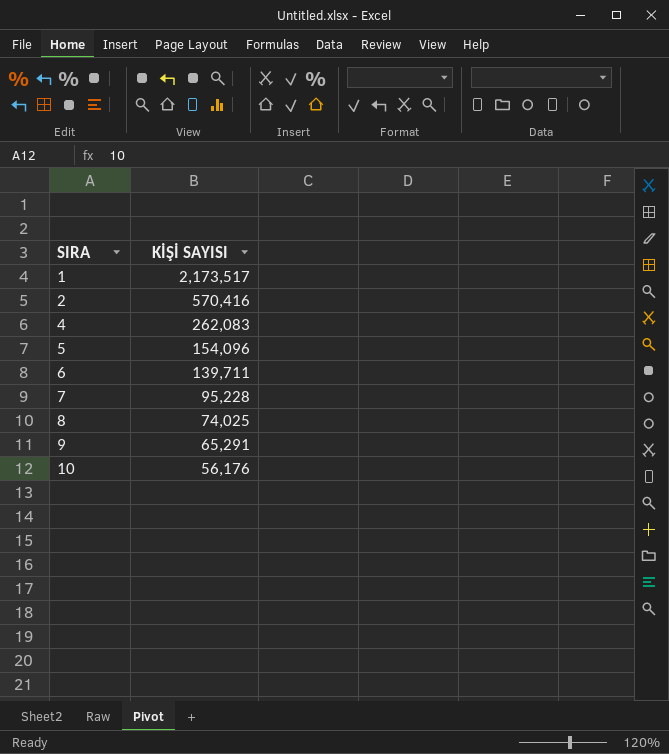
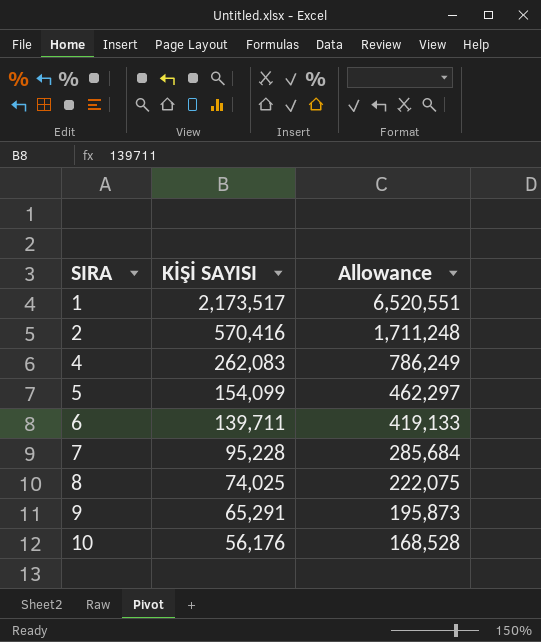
column Allowance | formula: none -> [KİŞİ SAYISI] * 3
5 | KİŞİ SAYISI: 154,096 -> 154,099

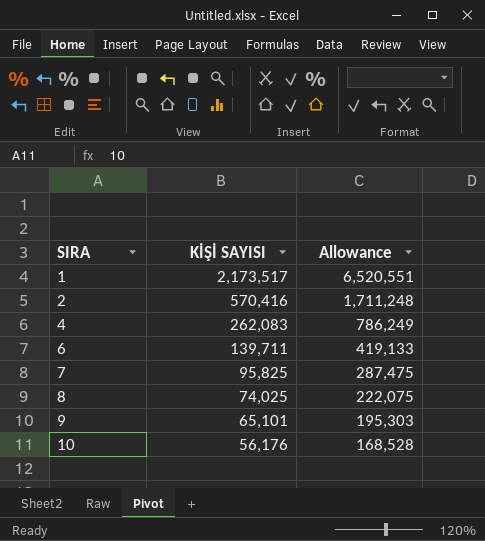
row 5: 154,099 | 462,297 -> none
7 | KİŞİ SAYISI: 95,228 -> 95,825
7 | Allowance: 285,684 -> 287,475
9 | KİŞİ SAYISI: 65,291 -> 65,101
9 | Allowance: 195,873 -> 195,303

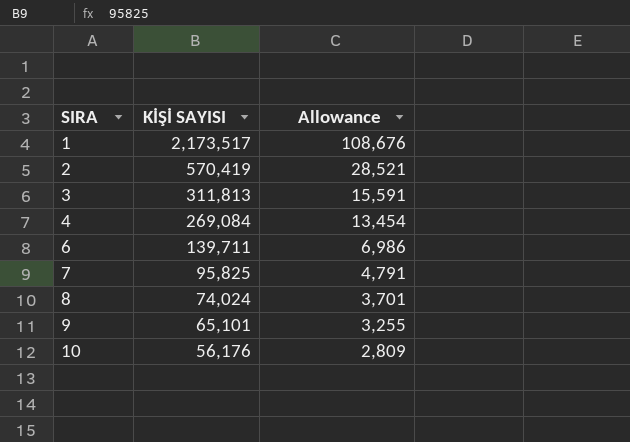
column Allowance | formula: [KİŞİ SAYISI] * 3 -> [KİŞİ SAYISI] * 0.05
2 | KİŞİ SAYISI: 570,416 -> 570,419
row 3: none -> 311,813 | 15,591
4 | KİŞİ SAYISI: 262,083 -> 269,084
8 | KİŞİ SAYISI: 74,025 -> 74,024

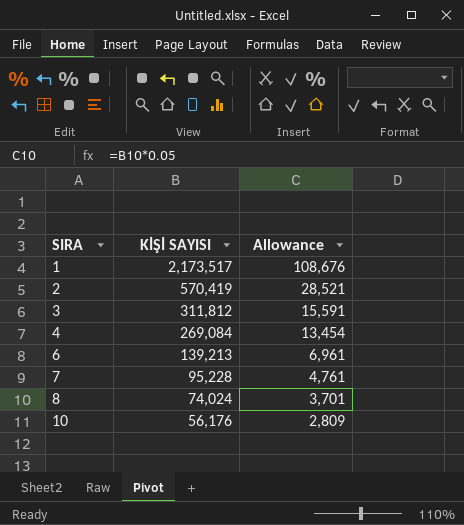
row 9: 65,101 | 3,255 -> none
3 | KİŞİ SAYISI: 311,813 -> 311,812
6 | KİŞİ SAYISI: 139,711 -> 139,213
6 | Allowance: 6,986 -> 6,961
7 | KİŞİ SAYISI: 95,825 -> 95,228
7 | Allowance: 4,791 -> 4,761

